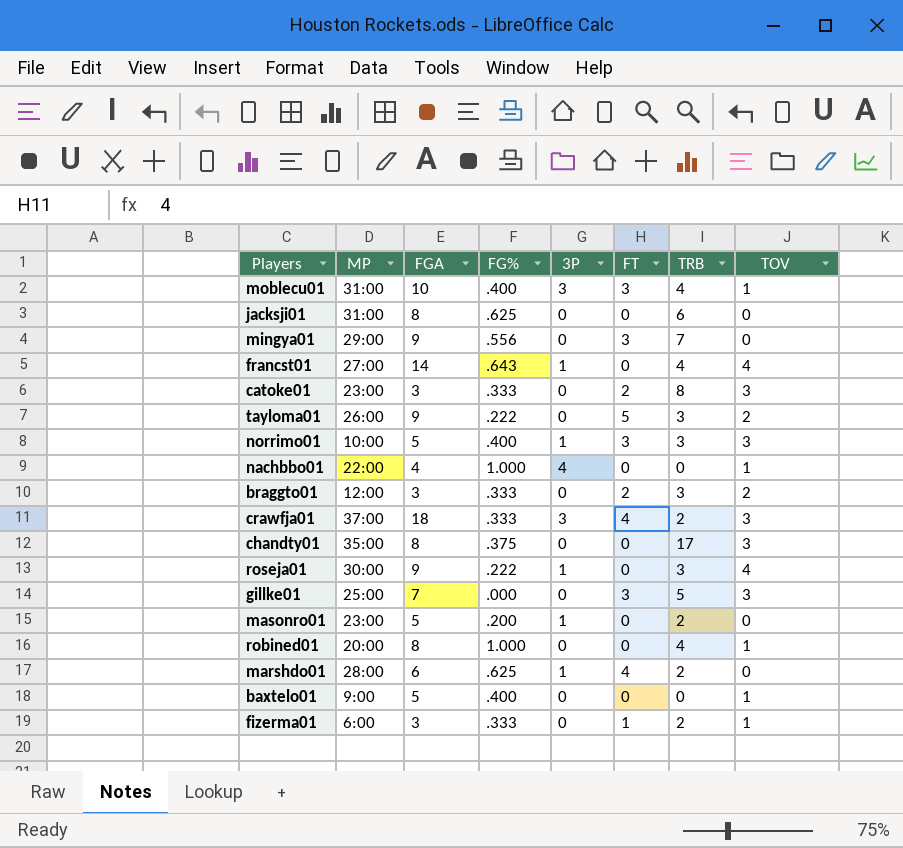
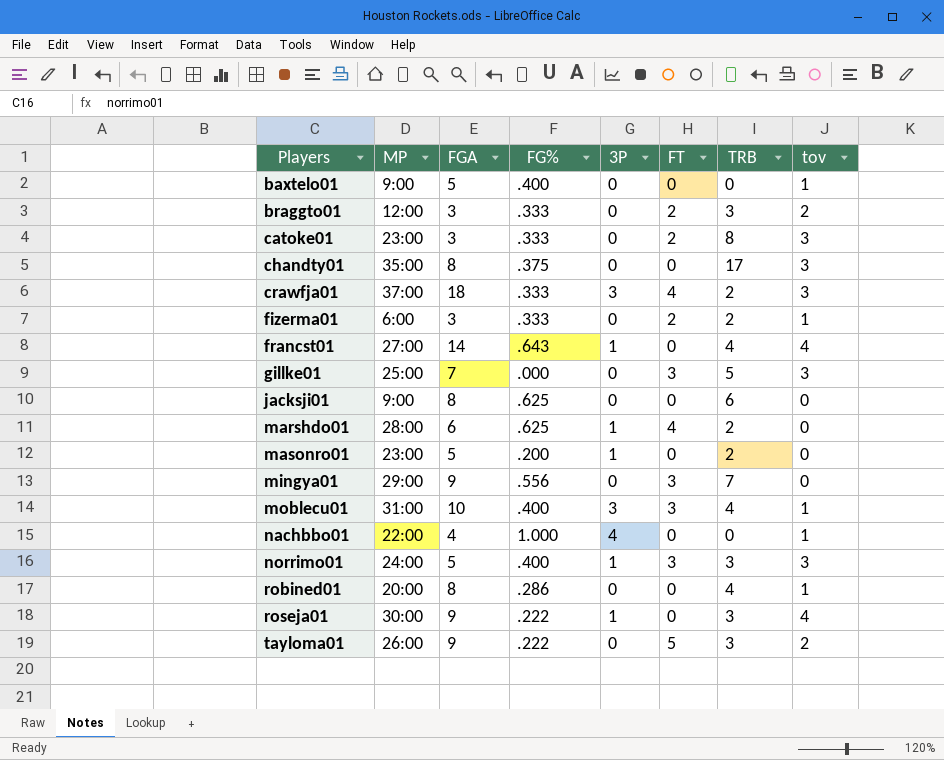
row order: none -> Players ascending
column name: TOV -> tov
fizerma01 | FT: 1 -> 2
jacksji01 | MP: 31:00 -> 9:00
norrimo01 | MP: 10:00 -> 24:00
robined01 | FG%: 1.000 -> .286

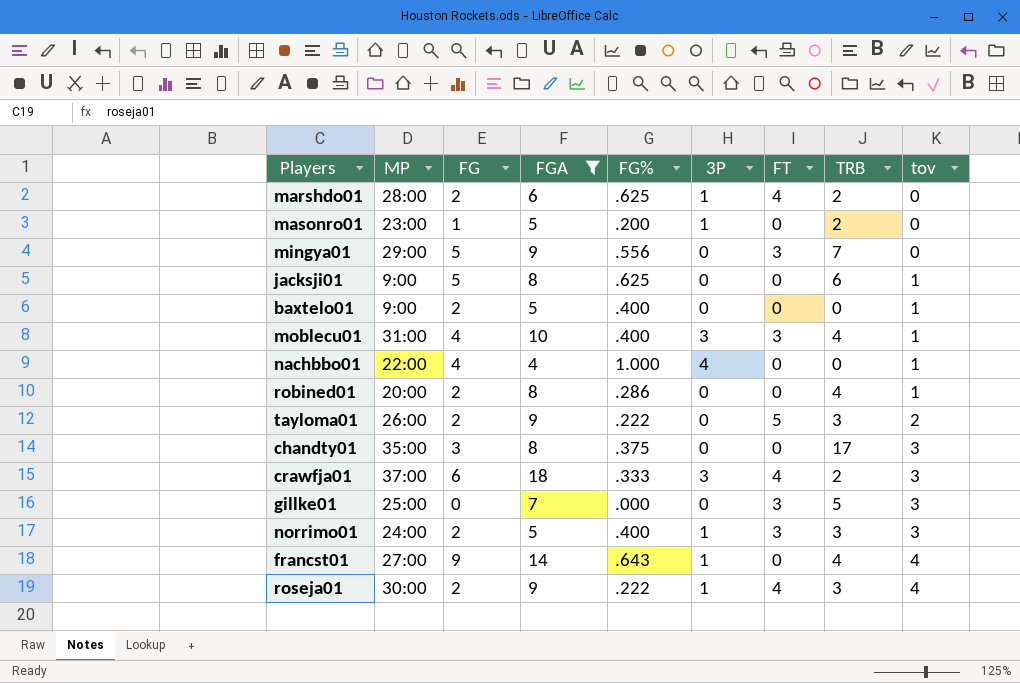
filter: none -> FGA != 3
row order: Players ascending -> tov ascending
column FG | position: none -> 3
jacksji01 | tov: 0 -> 1
roseja01 | FT: 0 -> 4

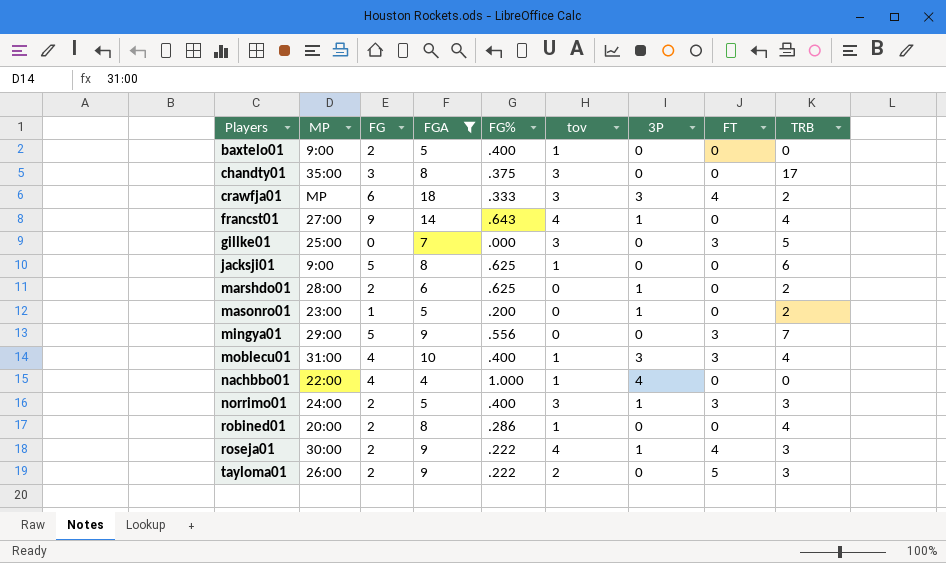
row order: tov ascending -> Players ascending
column tov | position: 9 -> 6
crawfja01 | MP: 37:00 -> MP
marshdo01 | FT: 4 -> 0

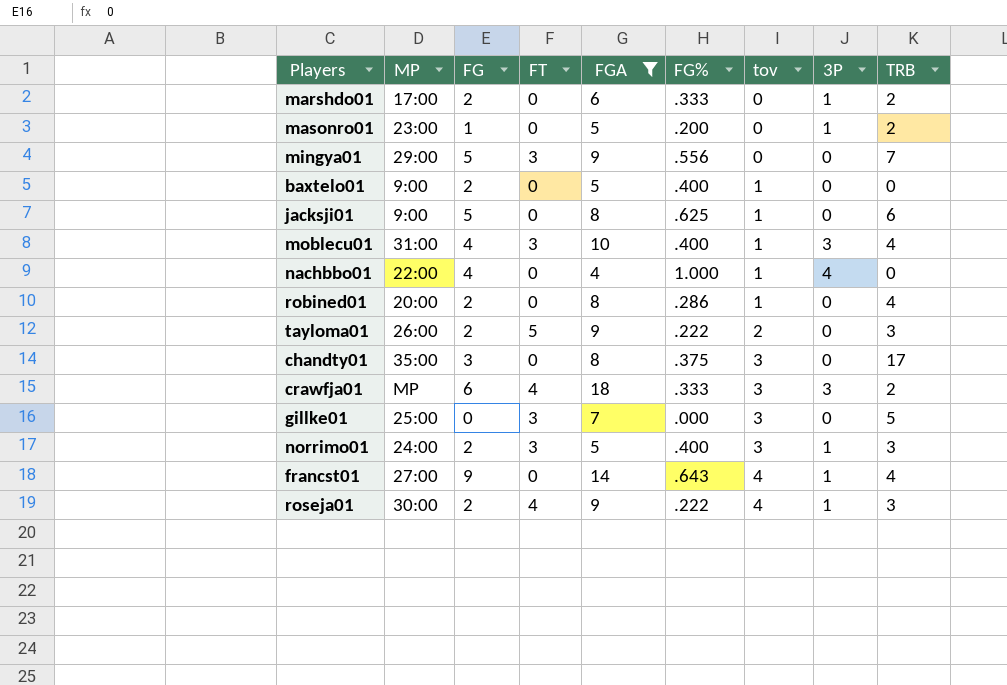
row order: Players ascending -> tov ascending
column FT | position: 8 -> 4
marshdo01 | MP: 28:00 -> 17:00
marshdo01 | FG%: .625 -> .333

